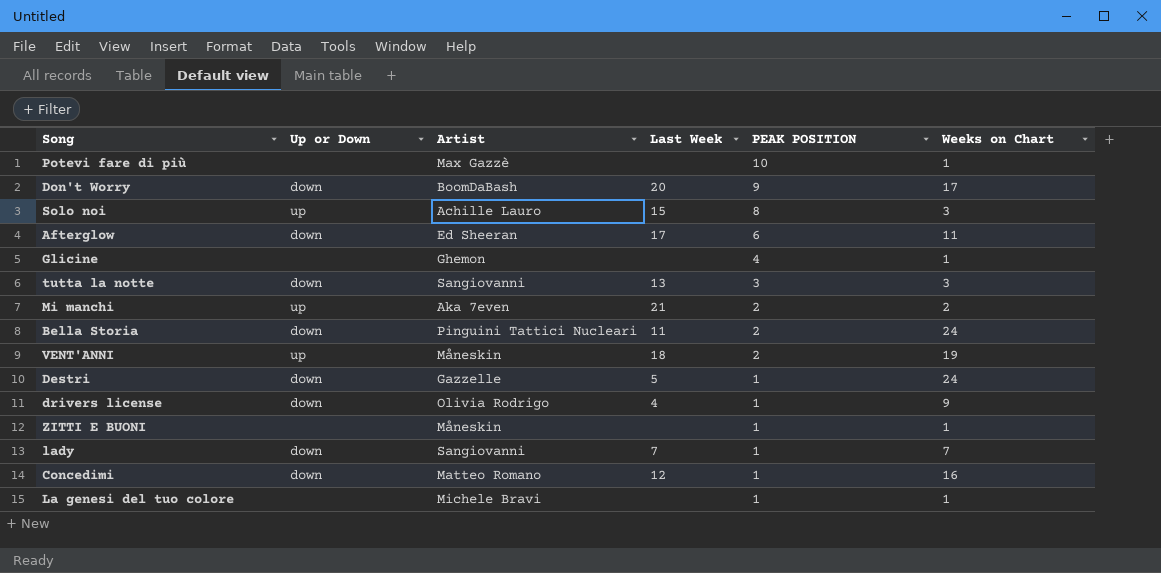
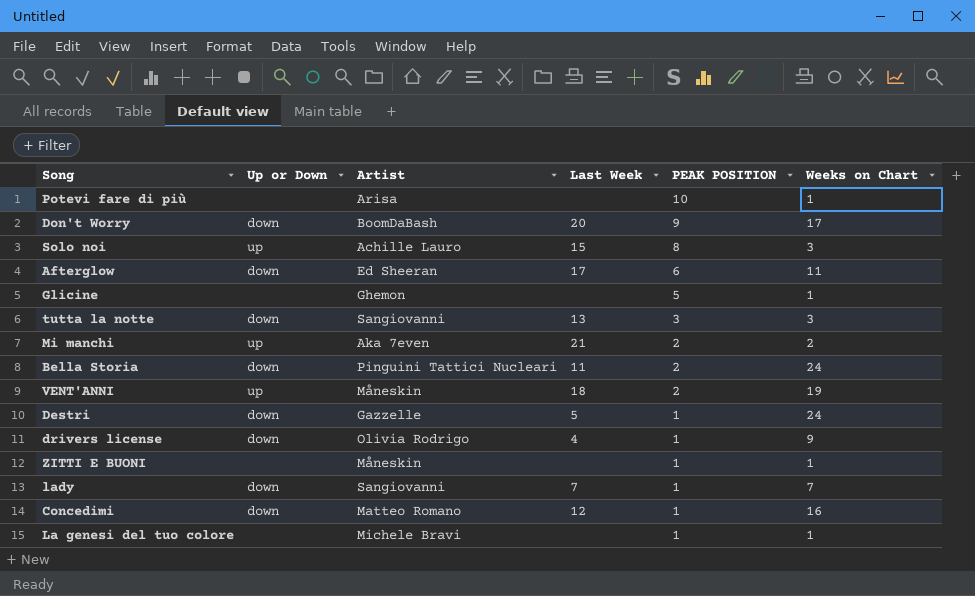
Potevi fare di più | Artist: Max Gazzè -> Arisa
Glicine | PEAK POSITION: 4 -> 5

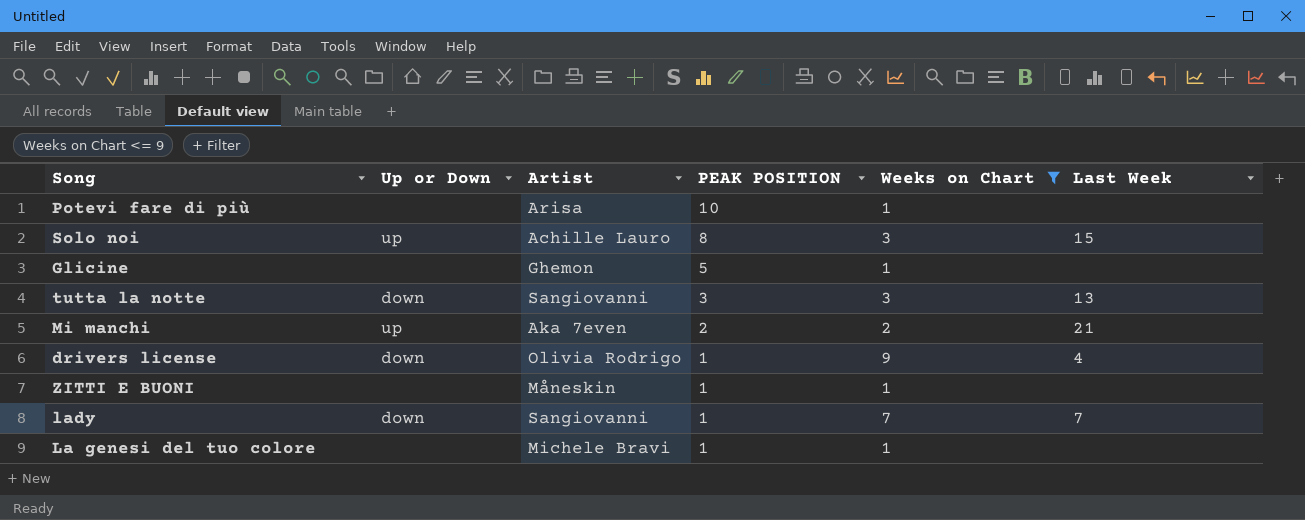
filter: none -> Weeks on Chart <= 9
column Last Week | position: 4 -> 6

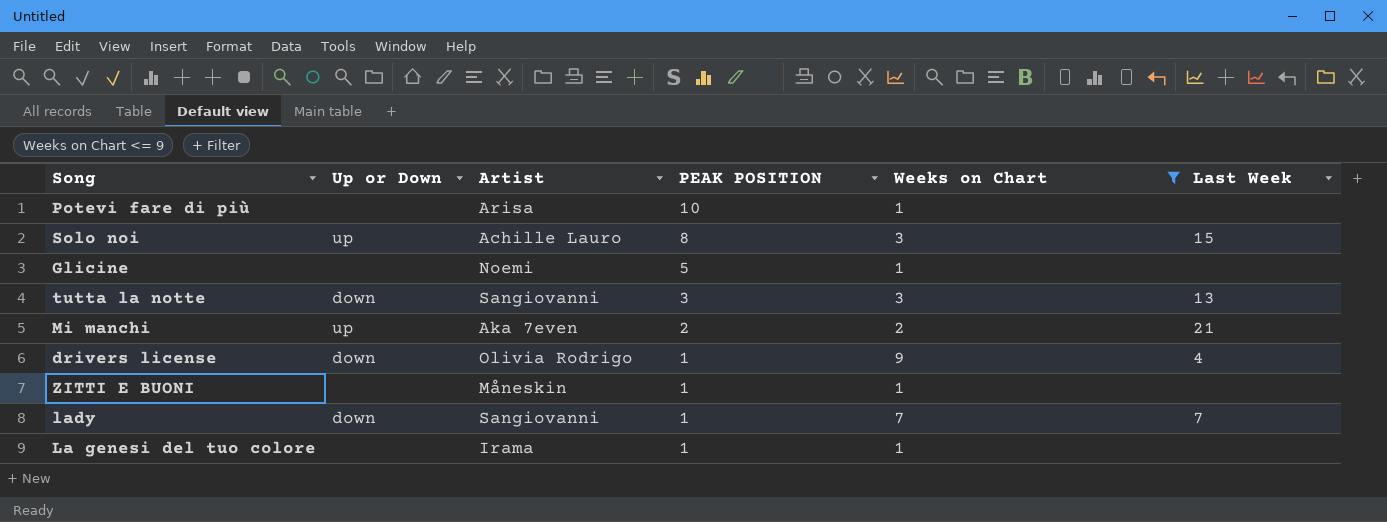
Glicine | Artist: Ghemon -> Noemi
La genesi del tuo colore | Artist: Michele Bravi -> Irama

